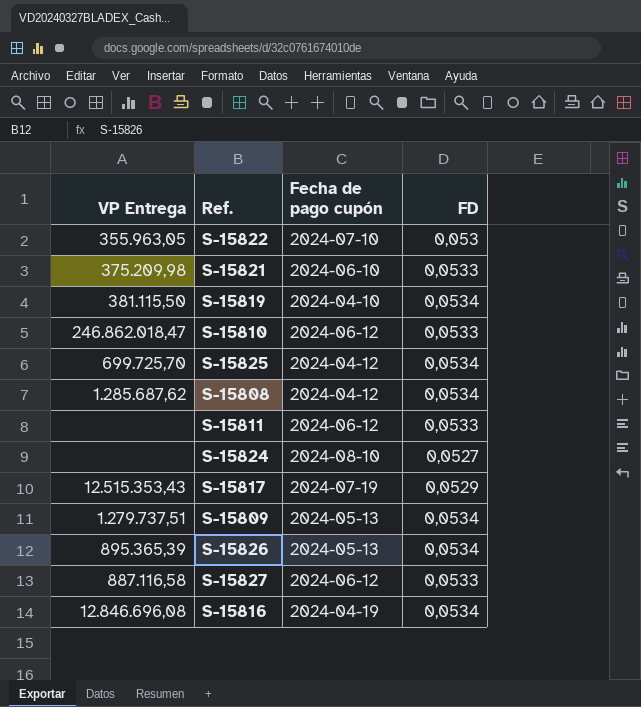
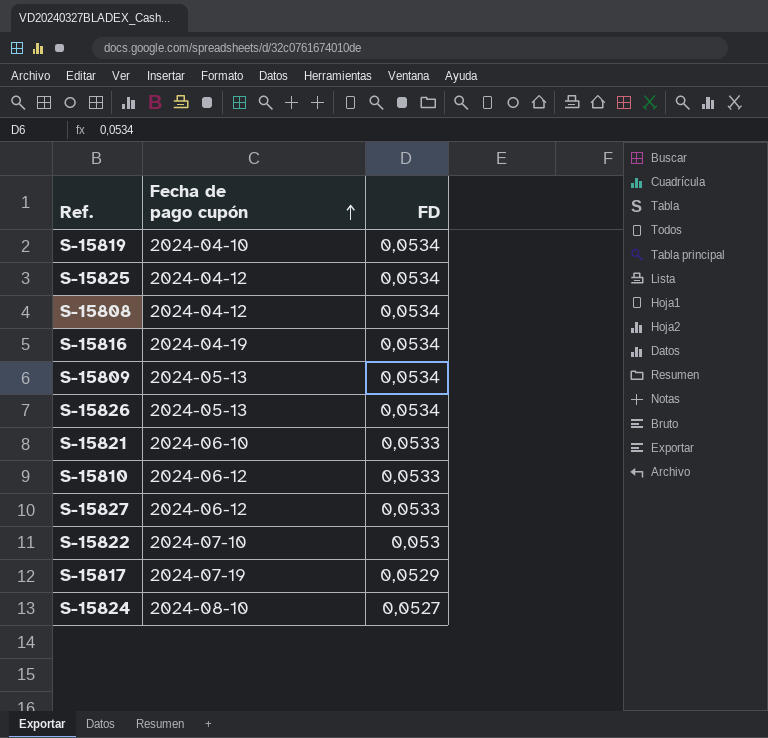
row order: none -> Fecha de pago cupón ascending
column VP Entrega | position: 1 -> none
row S-15811: none | 2024-06-12 | 0,0533 -> none

